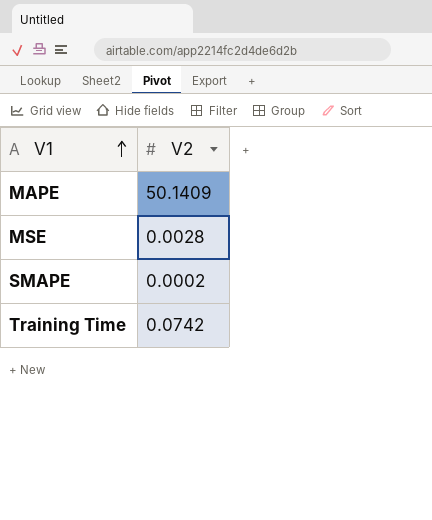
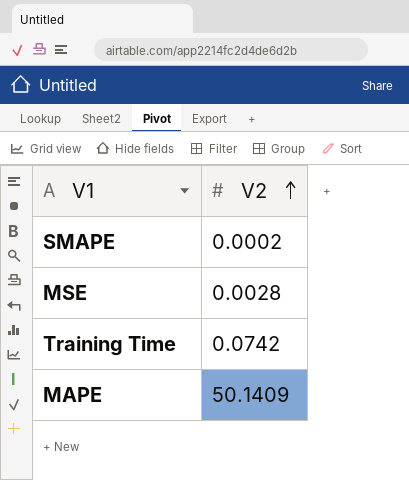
row order: V1 ascending -> V2 ascending

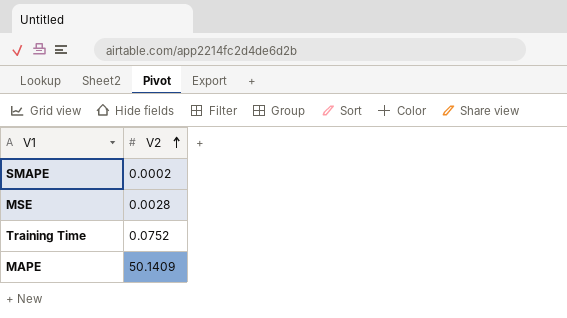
Training Time | V2: 0.0742 -> 0.0752

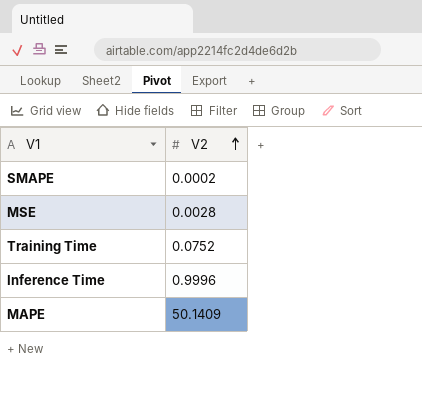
row Inference Time: none -> 0.9996

